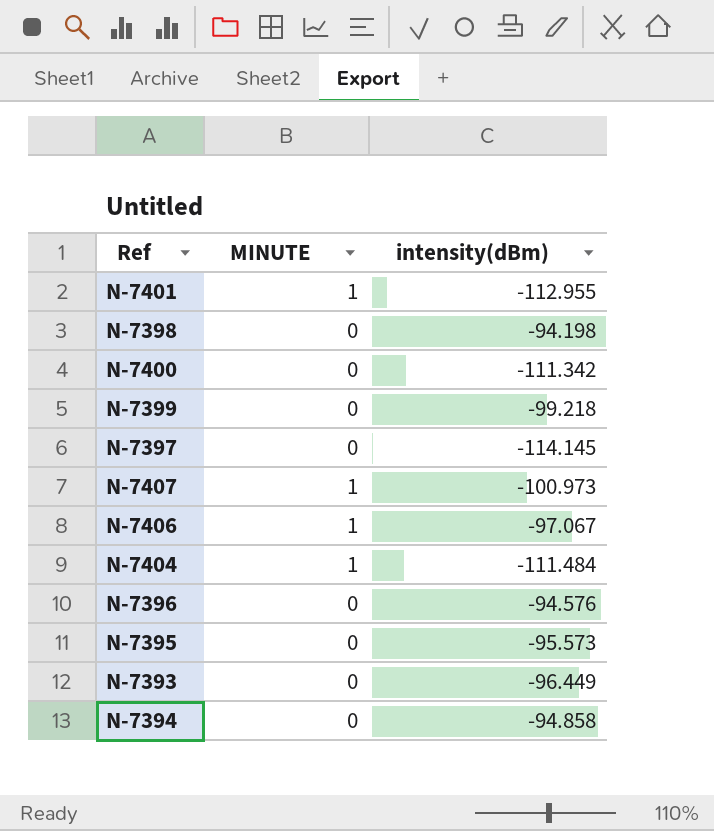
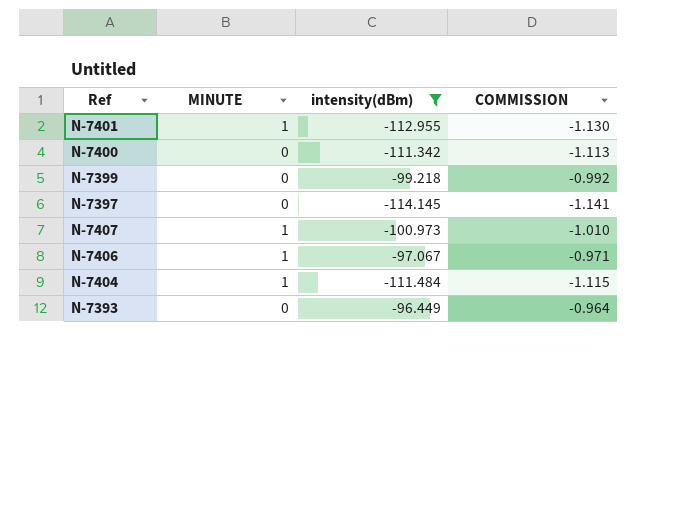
filter: none -> intensity(dBm) <= -96.449
column COMMISSION | formula: none -> [intensity(dBm)] * 0.01

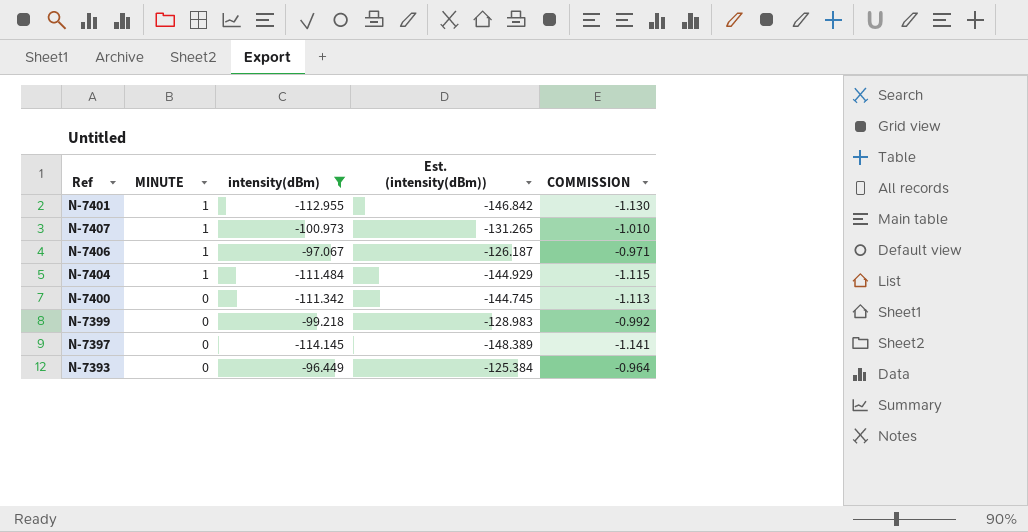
row order: none -> MINUTE descending
column Est. (intensity(dBm)) | formula: none -> [intensity(dBm)] * 1.3

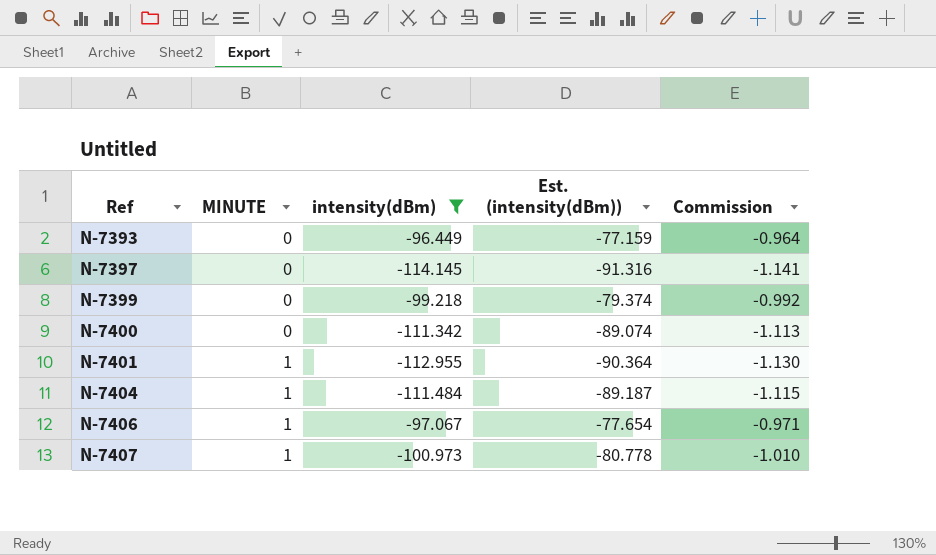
row order: MINUTE descending -> Ref ascending
column Est. (intensity(dBm)) | formula: [intensity(dBm)] * 1.3 -> [intensity(dBm)] * 0.8
column name: COMMISSION -> Commission

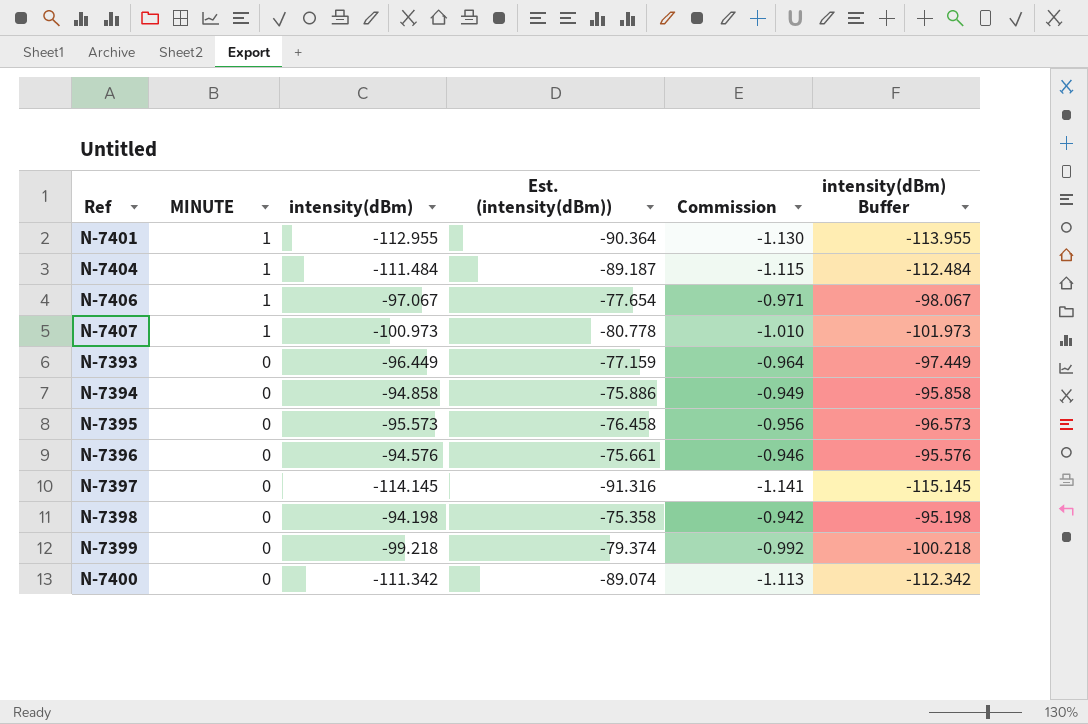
filter: intensity(dBm) <= -96.449 -> none
row order: Ref ascending -> MINUTE descending
column intensity(dBm) Buffer | formula: none -> [intensity(dBm)] - 1

